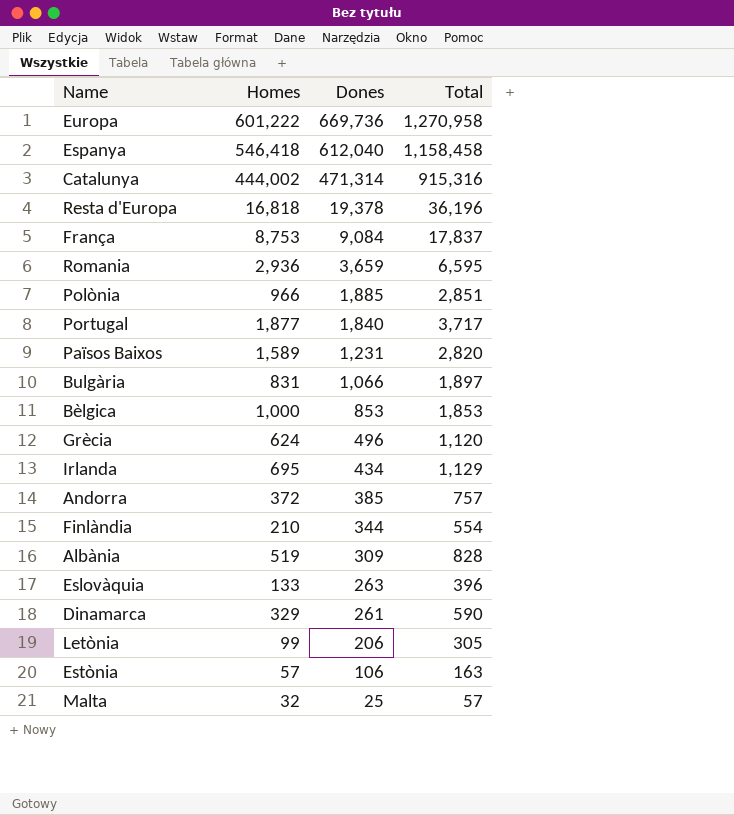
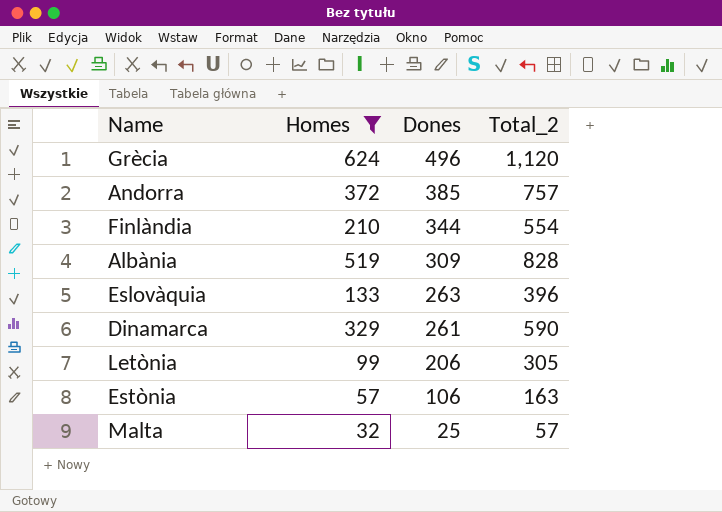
filter: none -> Homes <= 624
column name: Total -> Total_2

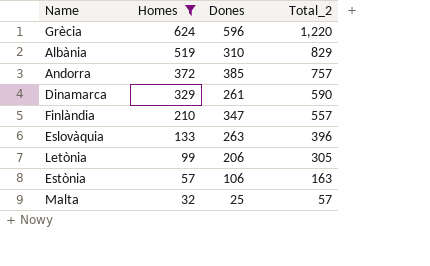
row order: Dones descending -> Homes descending
Grècia | Dones: 496 -> 596
Grècia | Total_2: 1,120 -> 1,220
Albània | Dones: 309 -> 310
Albània | Total_2: 828 -> 829
Finlàndia | Dones: 344 -> 347
Finlàndia | Total_2: 554 -> 557

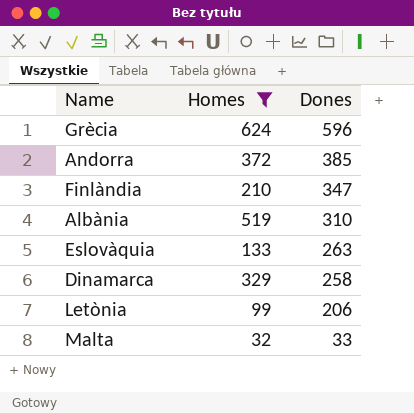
row order: Homes descending -> Dones descending
column Total_2 | formula: [Homes] + [Dones] -> none
row Estònia: 57 | 106 | 163 -> none
Dinamarca | Dones: 261 -> 258
Malta | Dones: 25 -> 33

